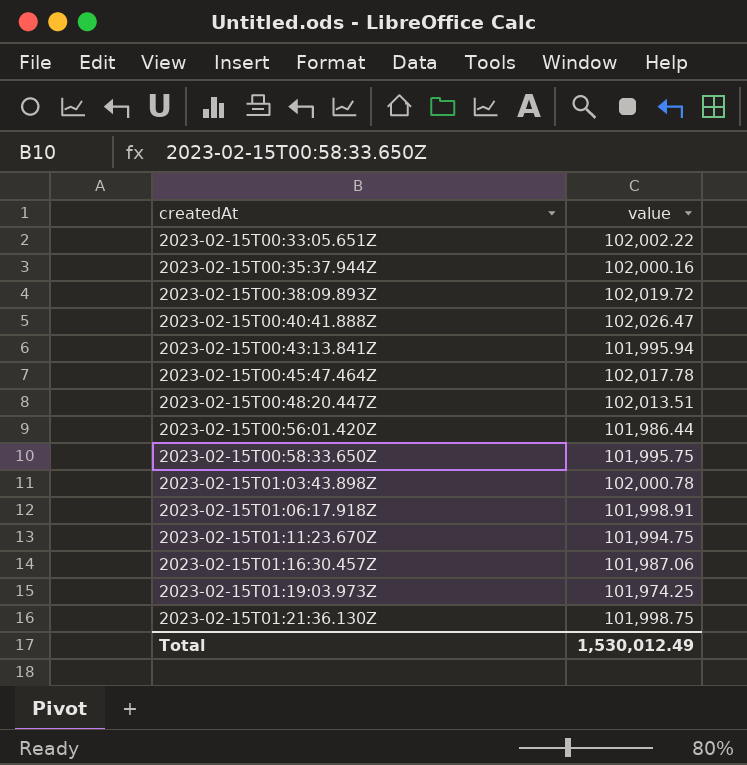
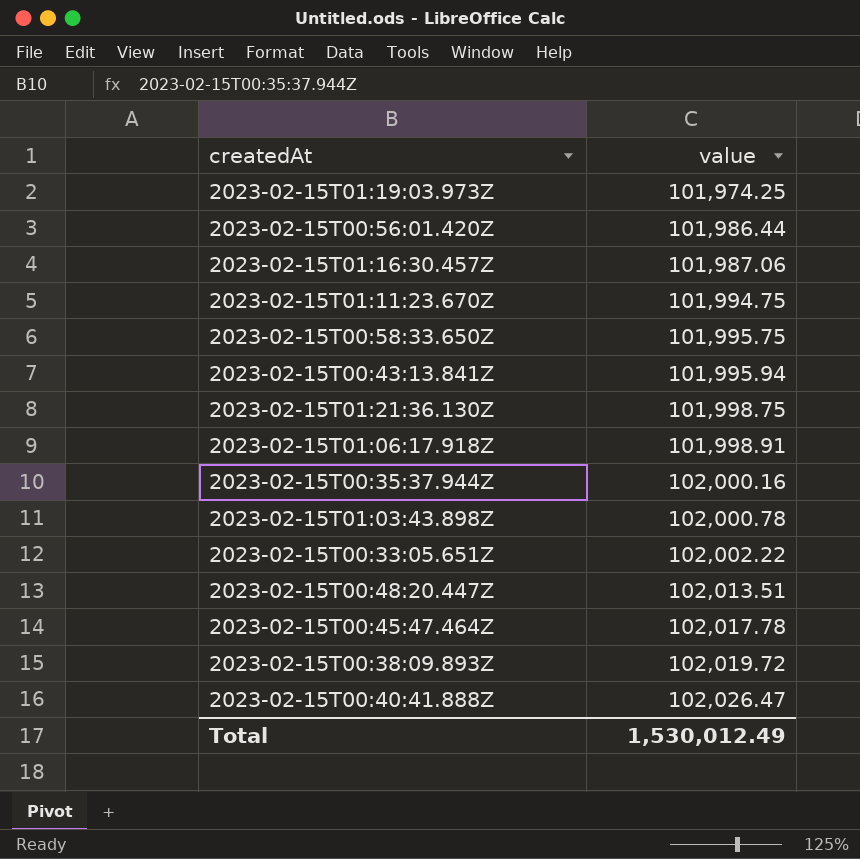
row order: createdAt ascending -> value ascending

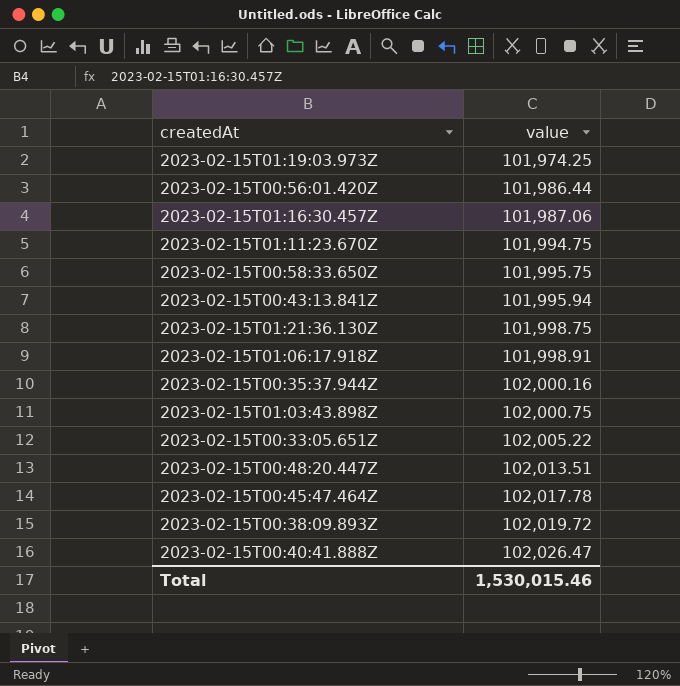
2023-02-15T01:03:43.898Z | value: 102,000.78 -> 102,000.75
2023-02-15T00:33:05.651Z | value: 102,002.22 -> 102,005.22
Total | value: 1,530,012.49 -> 1,530,015.46

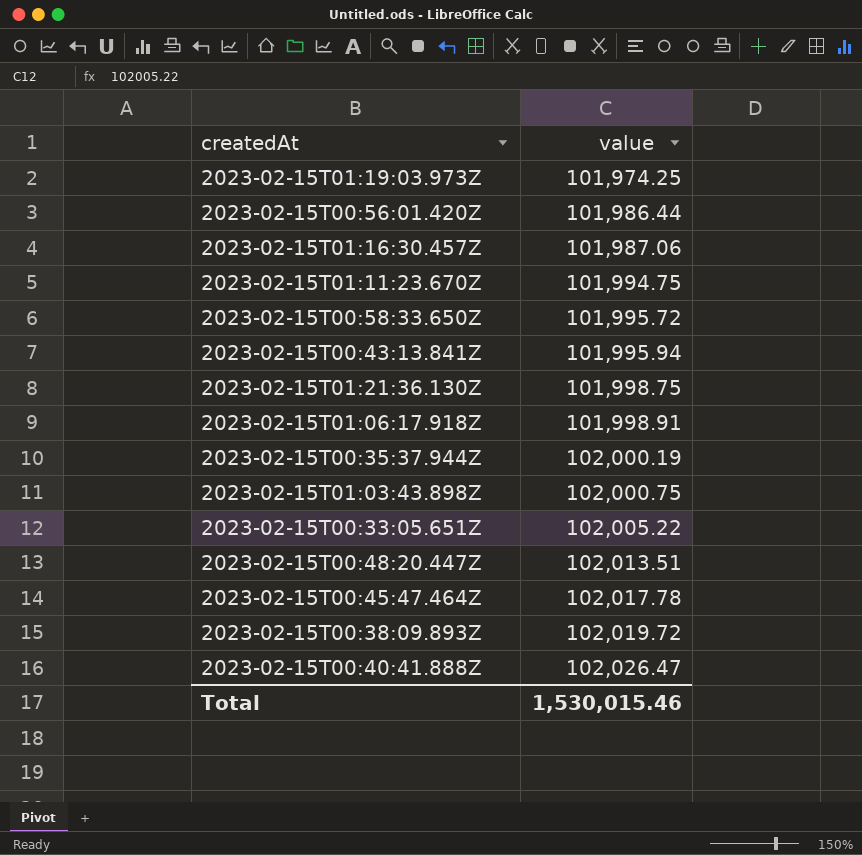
2023-02-15T00:58:33.650Z | value: 101,995.75 -> 101,995.72
2023-02-15T00:35:37.944Z | value: 102,000.16 -> 102,000.19

